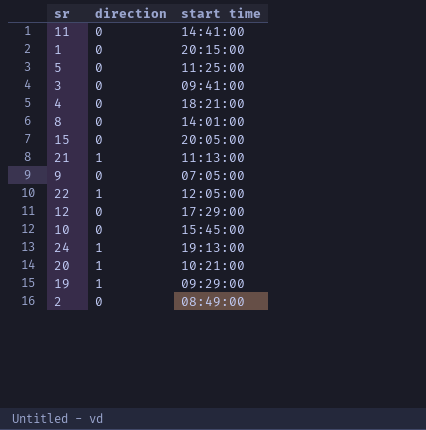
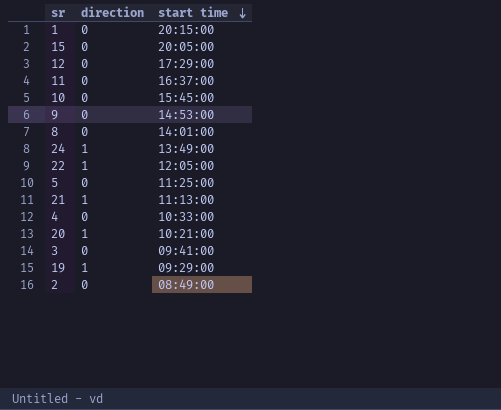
row order: none -> start time descending
11 | start time: 14:41:00 -> 16:37:00
9 | start time: 07:05:00 -> 14:53:00
24 | start time: 19:13:00 -> 13:49:00
4 | start time: 18:21:00 -> 10:33:00

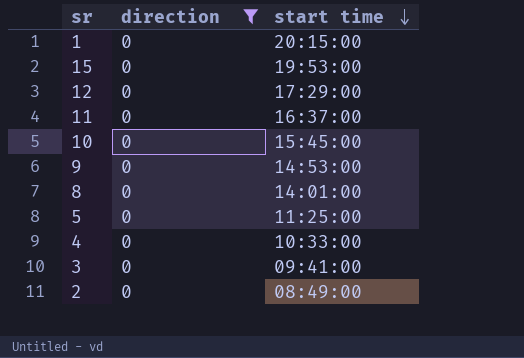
filter: none -> direction = 0
15 | start time: 20:05:00 -> 19:53:00

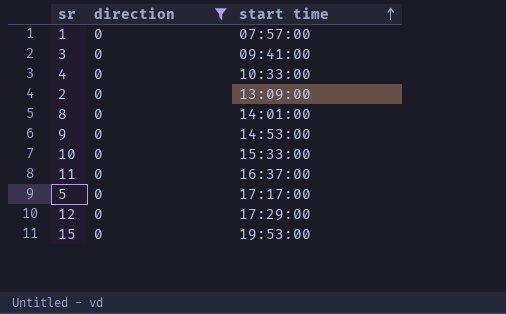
row order: start time descending -> start time ascending
1 | start time: 20:15:00 -> 07:57:00
2 | start time: 08:49:00 -> 13:09:00
10 | start time: 15:45:00 -> 15:33:00
5 | start time: 11:25:00 -> 17:17:00

